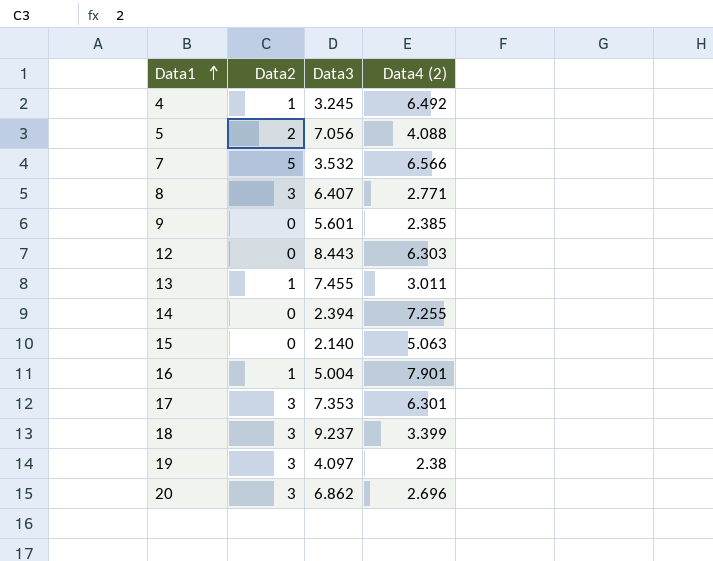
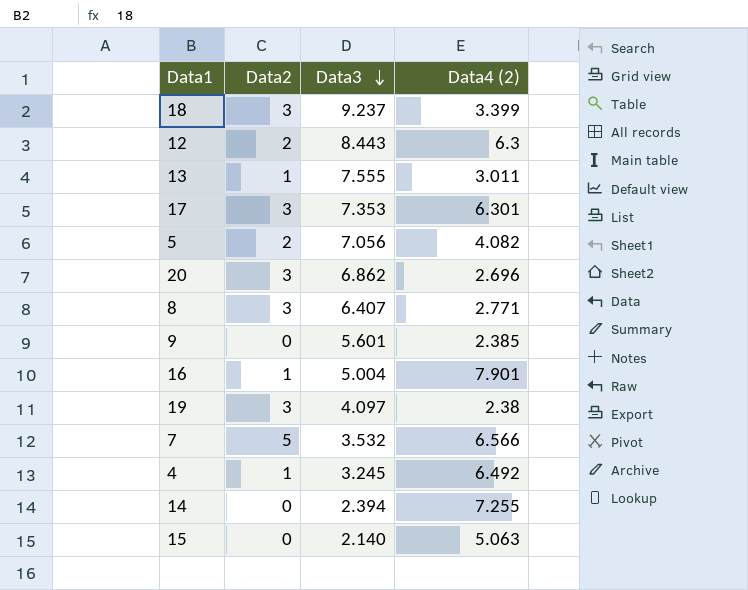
row order: Data1 ascending -> Data3 descending
12 | Data2: 0 -> 2
12 | Data4 (2): 6.303 -> 6.3
13 | Data3: 7.455 -> 7.555
5 | Data4 (2): 4.088 -> 4.082

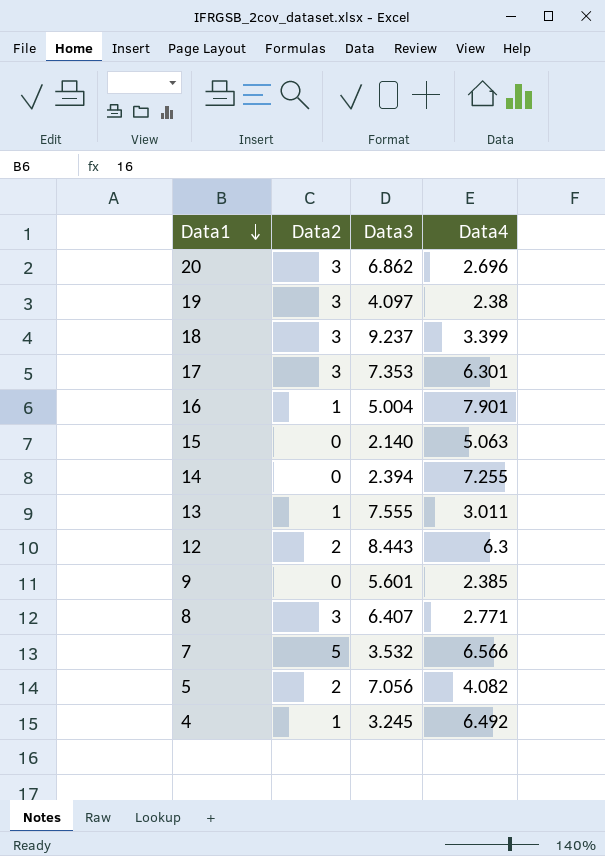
row order: Data3 descending -> Data1 descending
column name: Data4 (2) -> Data4

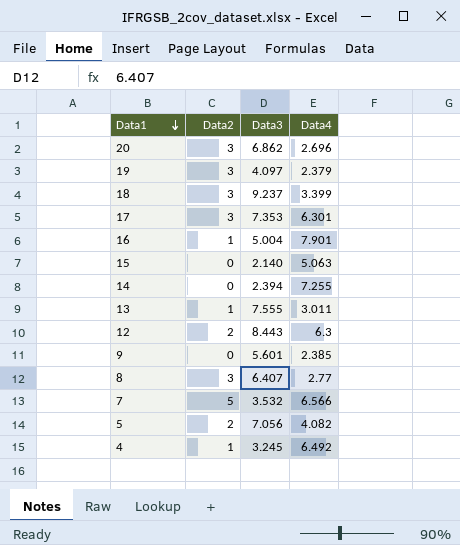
19 | Data4: 2.38 -> 2.379
8 | Data4: 2.771 -> 2.77

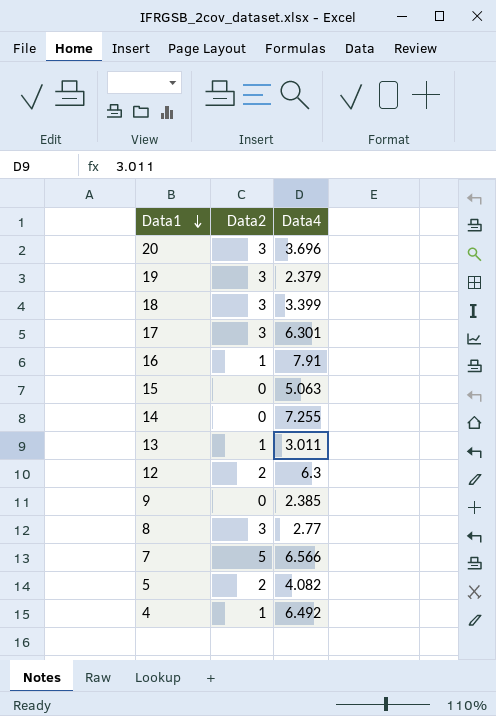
column Data3 | position: 3 -> none
20 | Data4: 2.696 -> 3.696
16 | Data4: 7.901 -> 7.91

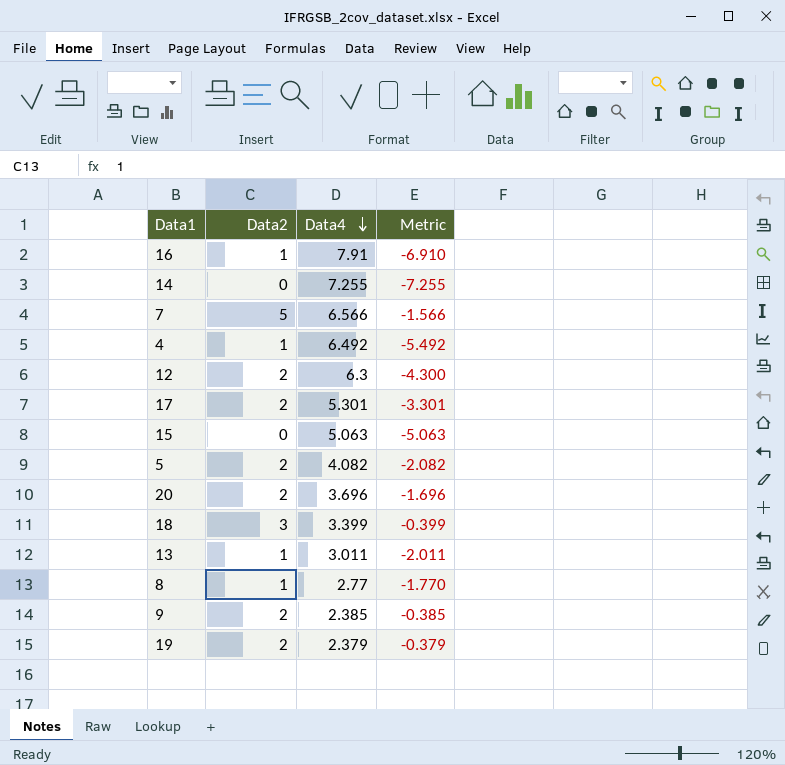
row order: Data1 descending -> Data4 descending
column Metric | formula: none -> [Data2] - [Data4]
17 | Data2: 3 -> 2
17 | Data4: 6.301 -> 5.301
20 | Data2: 3 -> 2
8 | Data2: 3 -> 1
9 | Data2: 0 -> 2
19 | Data2: 3 -> 2

